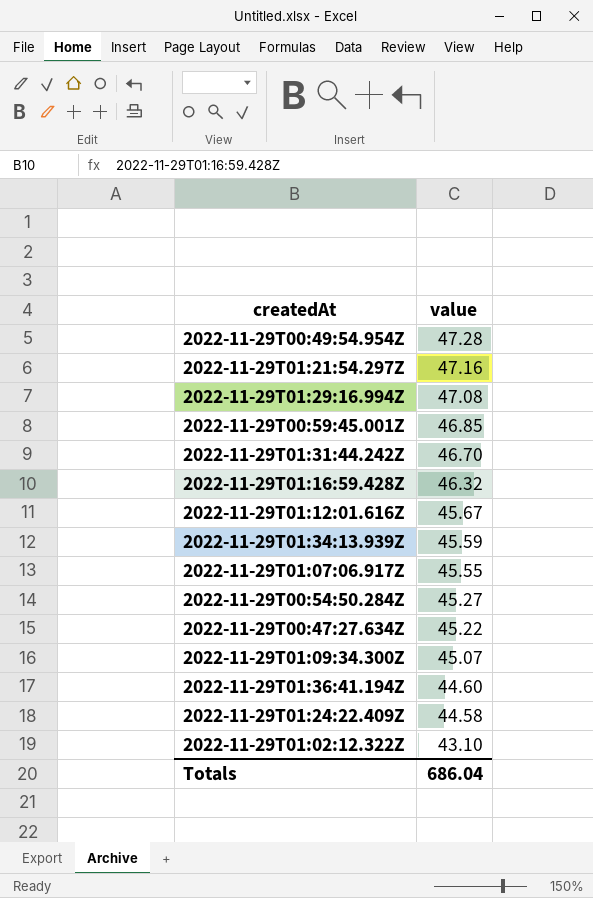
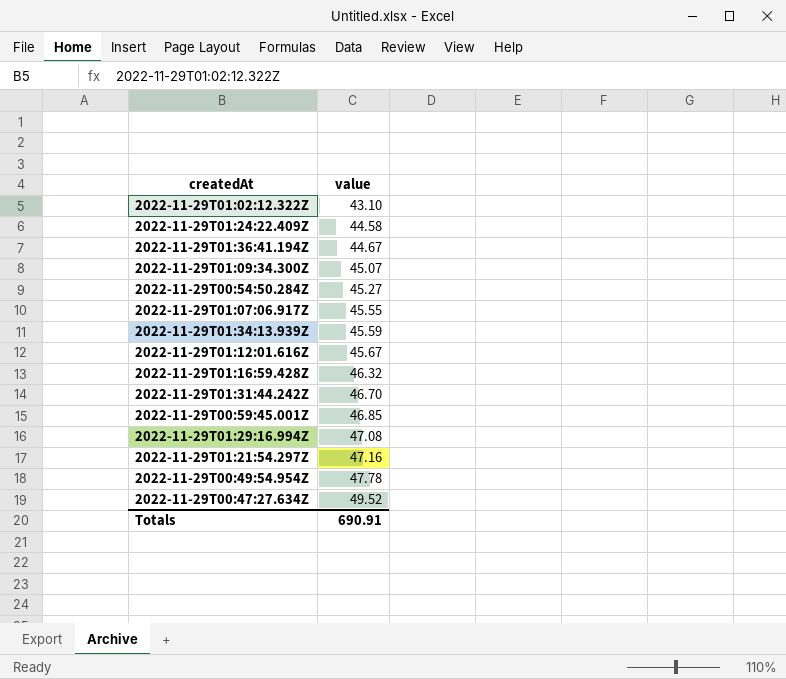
row order: value descending -> value ascending
2022-11-29T01:36:41.194Z | value: 44.60 -> 44.67
2022-11-29T00:49:54.954Z | value: 47.28 -> 47.78
2022-11-29T00:47:27.634Z | value: 45.22 -> 49.52
Totals | value: 686.04 -> 690.91

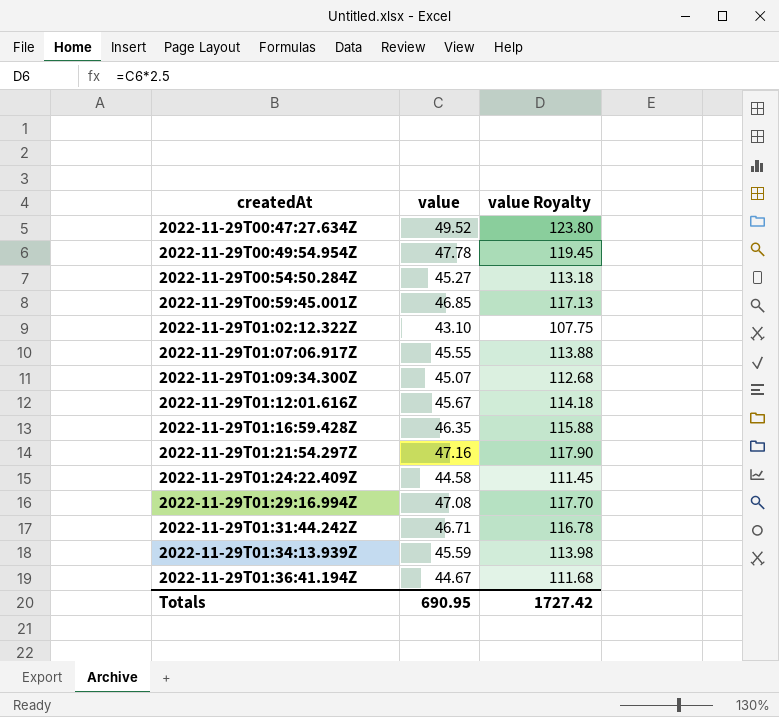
row order: value ascending -> createdAt ascending
column value Royalty | formula: none -> [value] * 2.5
2022-11-29T01:16:59.428Z | value: 46.32 -> 46.35
2022-11-29T01:31:44.242Z | value: 46.70 -> 46.71
Totals | value: 690.91 -> 690.95

